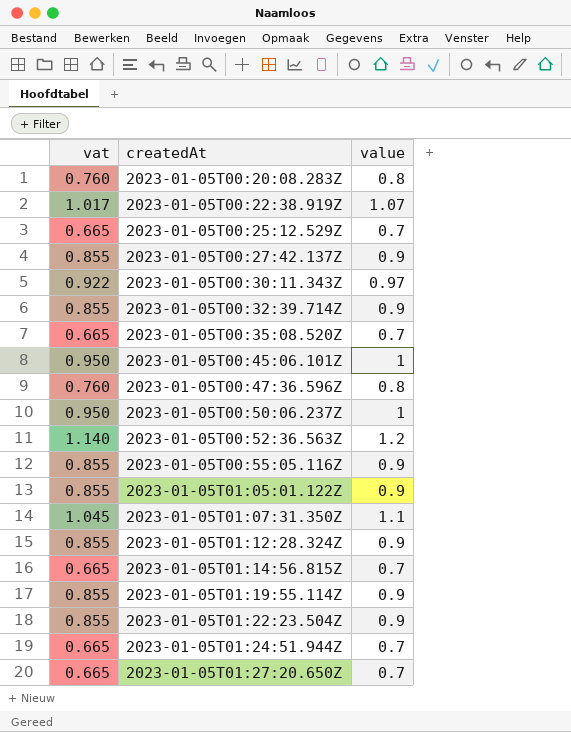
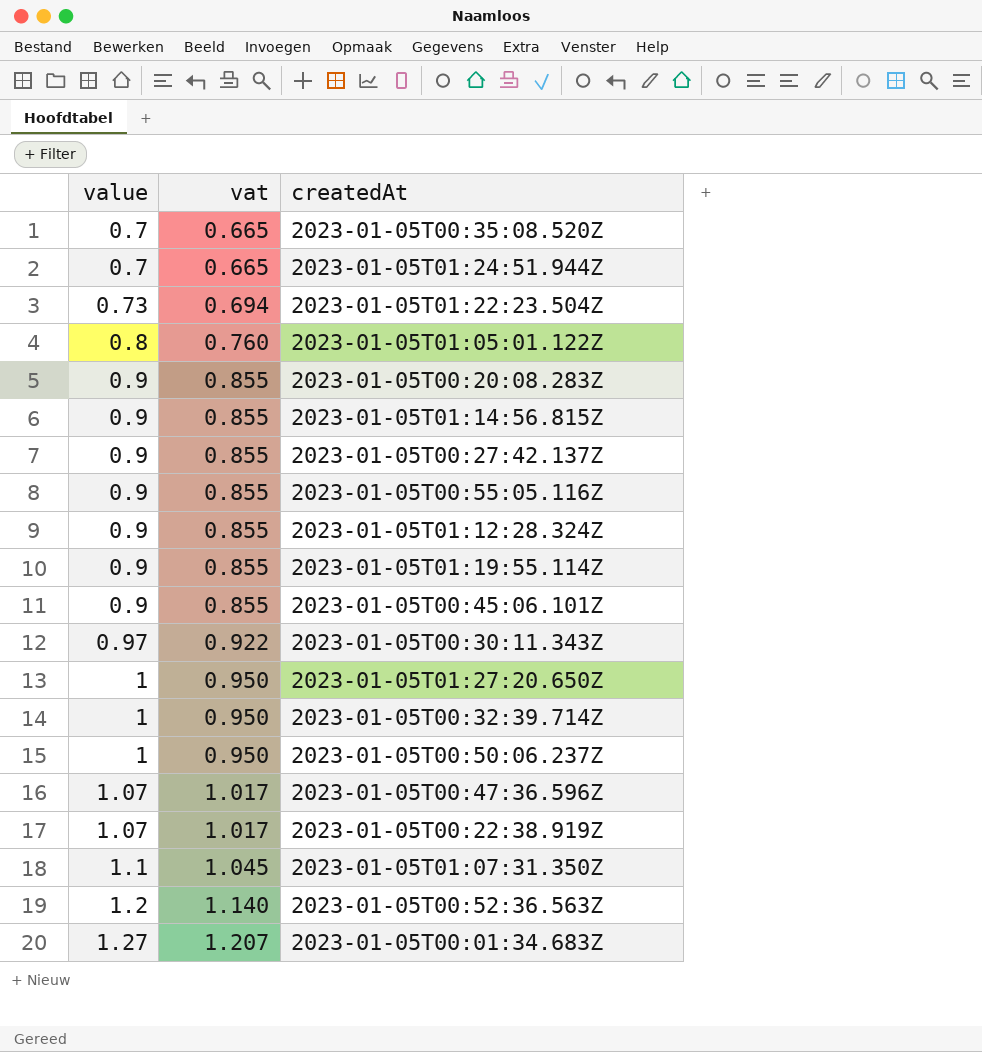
row order: createdAt ascending -> value ascending
column value | position: 3 -> 1
row 2023-01-05T00:25:12.529Z: 0.665 | 0.7 -> none
2023-01-05T01:22:23.504Z | value: 0.9 -> 0.73
2023-01-05T01:22:23.504Z | vat: 0.855 -> 0.694
2023-01-05T01:05:01.122Z | value: 0.9 -> 0.8
2023-01-05T01:05:01.122Z | vat: 0.855 -> 0.760
2023-01-05T00:20:08.283Z | value: 0.8 -> 0.9
2023-01-05T00:20:08.283Z | vat: 0.760 -> 0.855
2023-01-05T01:14:56.815Z | value: 0.7 -> 0.9
2023-01-05T01:14:56.815Z | vat: 0.665 -> 0.855
2023-01-05T00:45:06.101Z | value: 1 -> 0.9
2023-01-05T00:45:06.101Z | vat: 0.950 -> 0.855
2023-01-05T01:27:20.650Z | value: 0.7 -> 1
2023-01-05T01:27:20.650Z | vat: 0.665 -> 0.950
2023-01-05T00:32:39.714Z | value: 0.9 -> 1
2023-01-05T00:32:39.714Z | vat: 0.855 -> 0.950
2023-01-05T00:47:36.596Z | value: 0.8 -> 1.07
2023-01-05T00:47:36.596Z | vat: 0.760 -> 1.017
row 2023-01-05T00:01:34.683Z: none -> 1.27 | 1.207

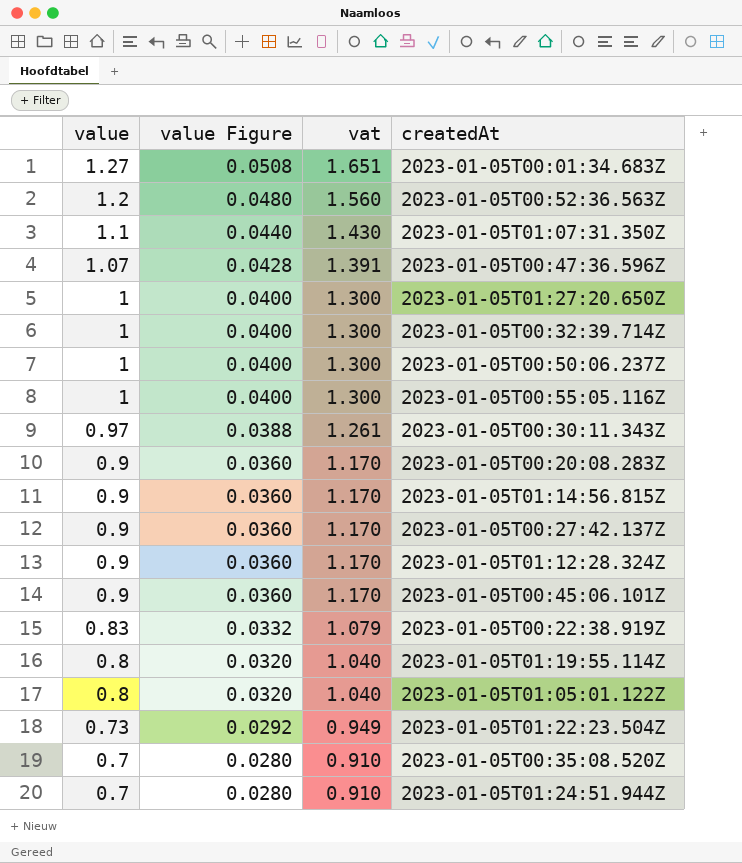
row order: value ascending -> value descending
column value Figure | formula: none -> [value] * 0.04
column vat | formula: [value] * 0.95 -> [value] * 1.3
2023-01-05T00:55:05.116Z | value: 0.9 -> 1
2023-01-05T00:22:38.919Z | value: 1.07 -> 0.83
2023-01-05T01:19:55.114Z | value: 0.9 -> 0.8

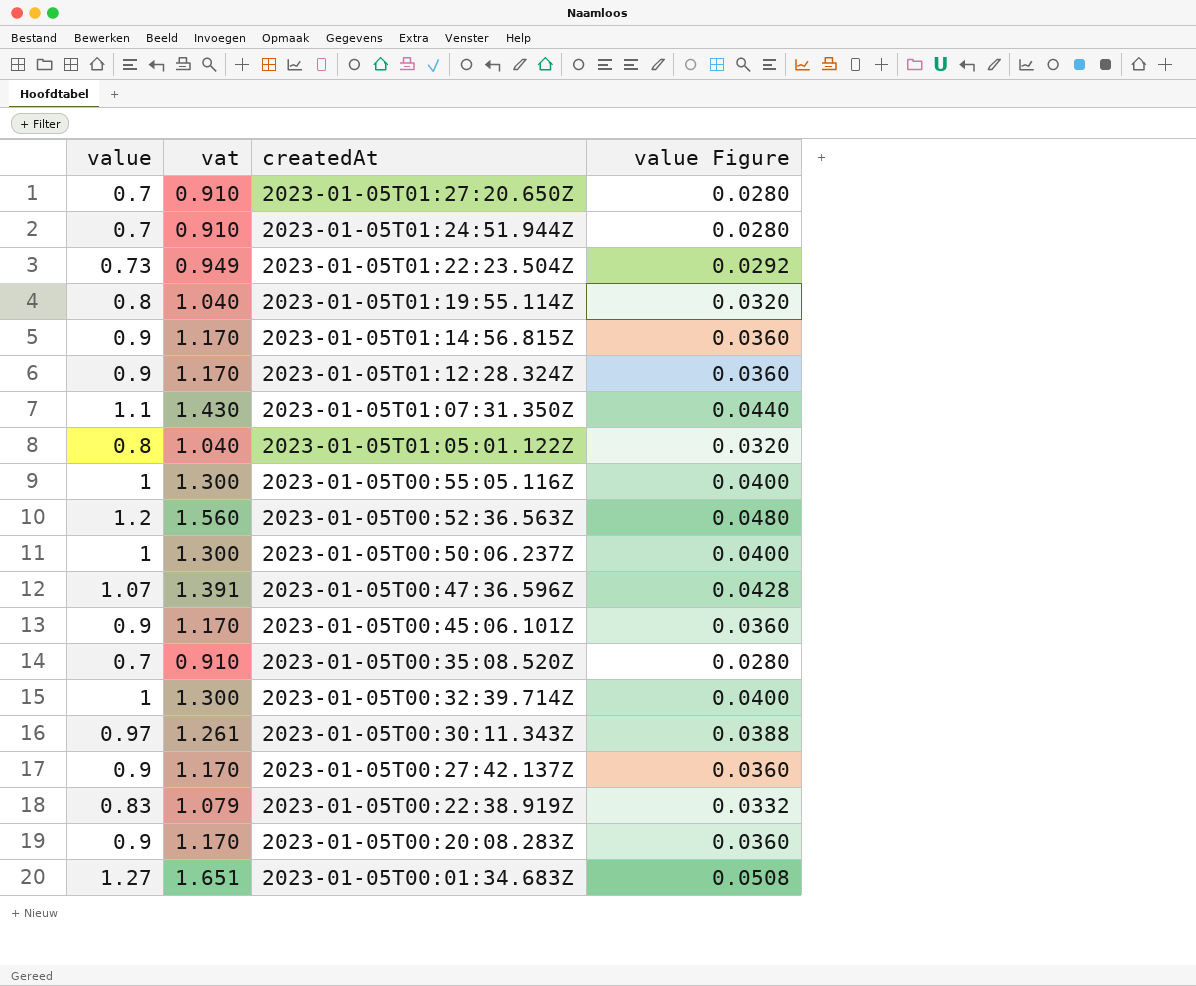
row order: value descending -> createdAt descending
column value Figure | position: 2 -> 4
2023-01-05T01:27:20.650Z | value: 1 -> 0.7
2023-01-05T01:27:20.650Z | vat: 1.300 -> 0.910
2023-01-05T01:27:20.650Z | value Figure: 0.0400 -> 0.0280

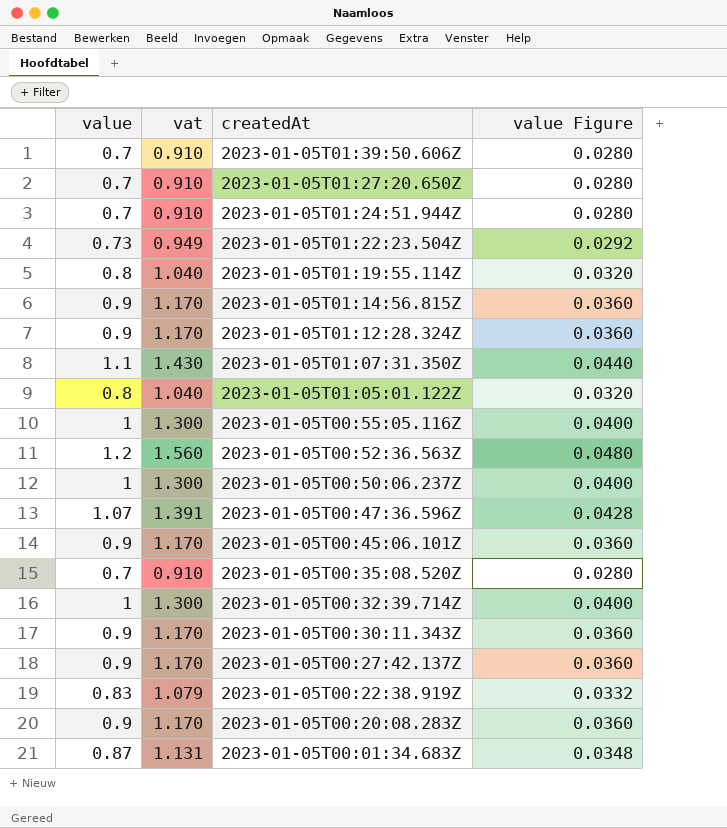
row 2023-01-05T01:39:50.606Z: none -> 0.7 | 0.910 | 0.0280
2023-01-05T00:30:11.343Z | value: 0.97 -> 0.9
2023-01-05T00:30:11.343Z | vat: 1.261 -> 1.170
2023-01-05T00:30:11.343Z | value Figure: 0.0388 -> 0.0360
2023-01-05T00:01:34.683Z | value: 1.27 -> 0.87
2023-01-05T00:01:34.683Z | vat: 1.651 -> 1.131
2023-01-05T00:01:34.683Z | value Figure: 0.0508 -> 0.0348

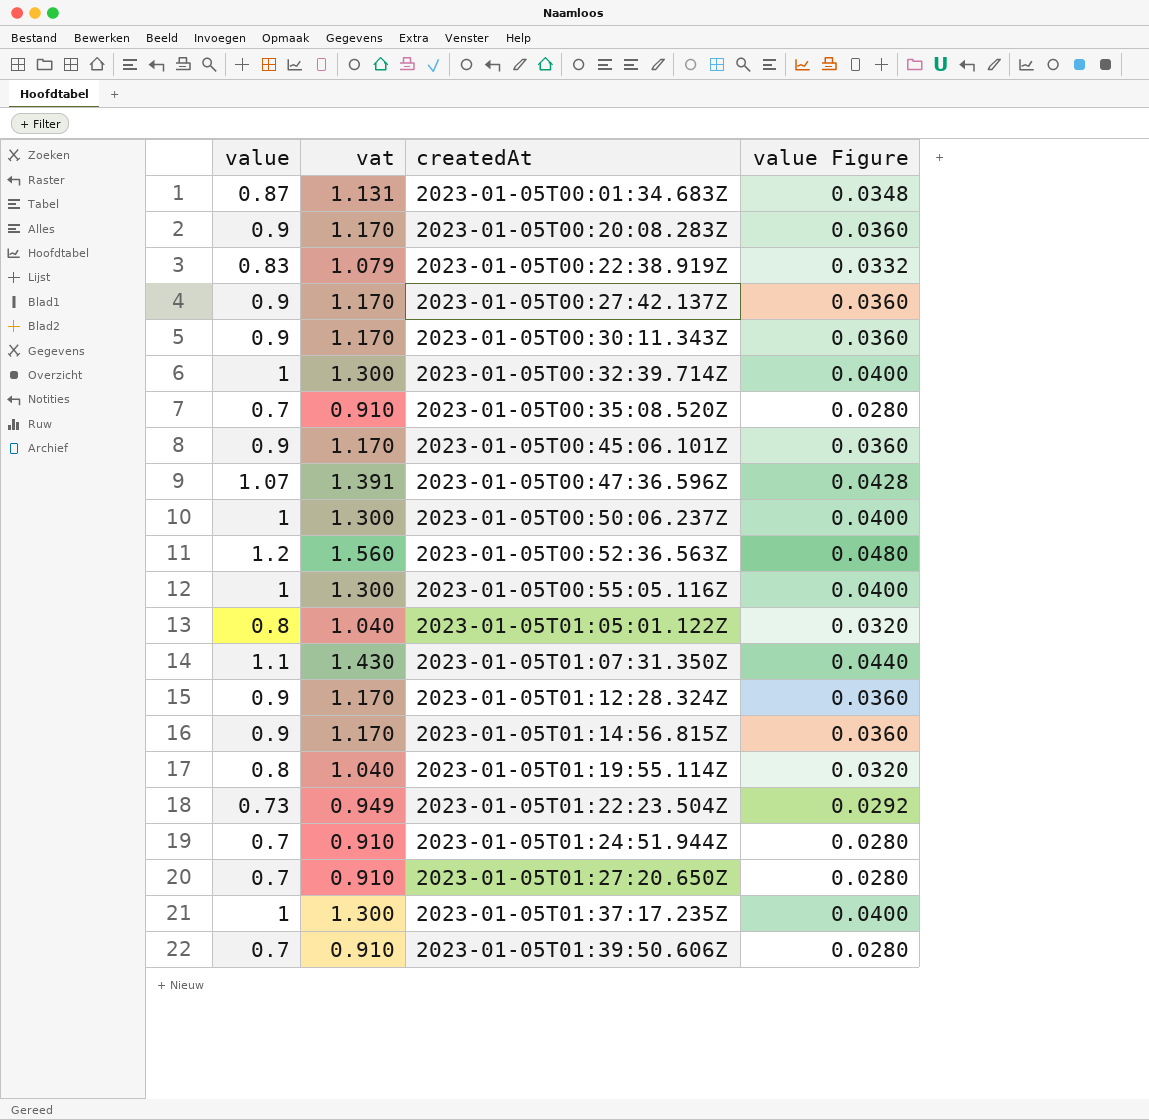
row order: createdAt descending -> createdAt ascending
row 2023-01-05T01:37:17.235Z: none -> 1 | 1.300 | 0.0400

